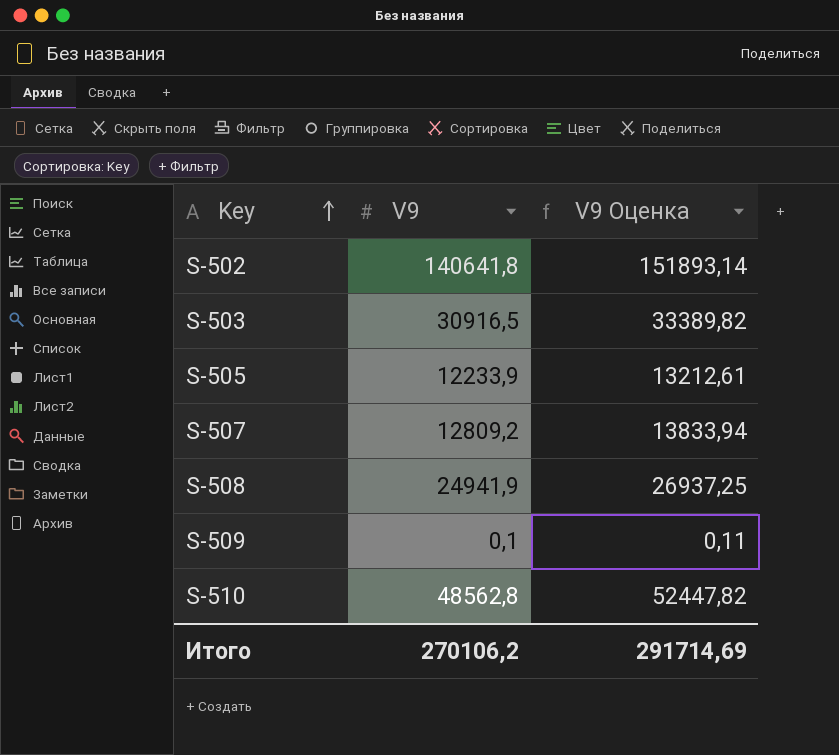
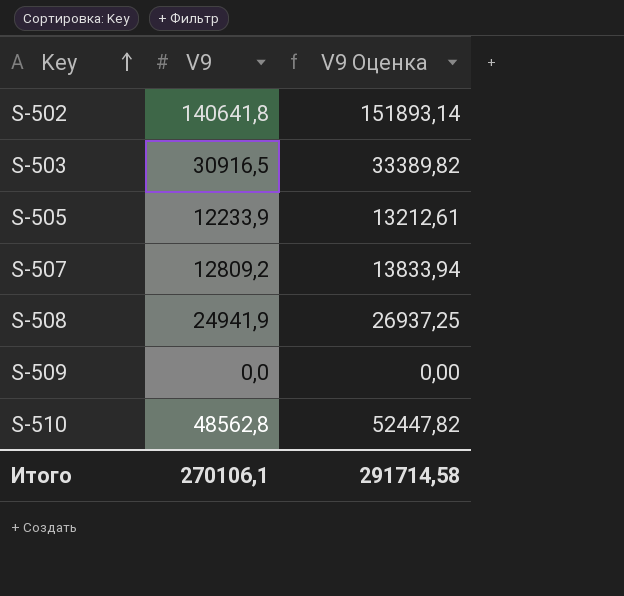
S-509 | V9: 0,1 -> 0,0
S-509 | V9 Оценка: 0,11 -> 0,00
Итого | V9: 270106,2 -> 270106,1
Итого | V9 Оценка: 291714,69 -> 291714,58

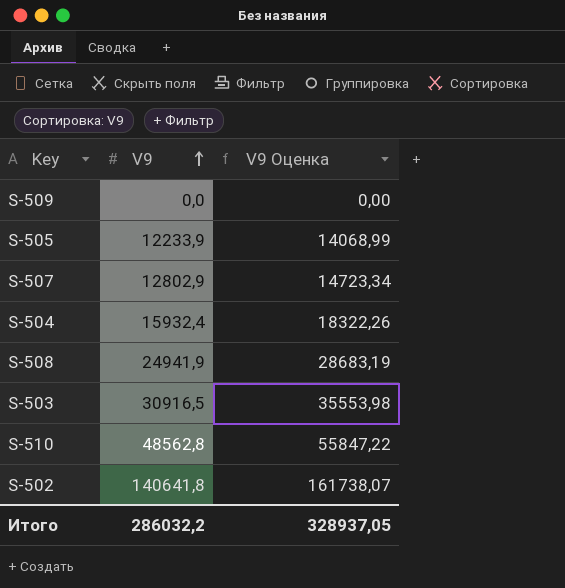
row order: Key ascending -> V9 ascending
column V9 Оценка | formula: [V9] * 1,08 -> [V9] * 1,15
S-507 | V9: 12809,2 -> 12802,9
row S-504: none -> 15932,4 | 18322,26
Итого | V9: 270106,1 -> 286032,2
Итого | V9 Оценка: 291714,58 -> 328937,05

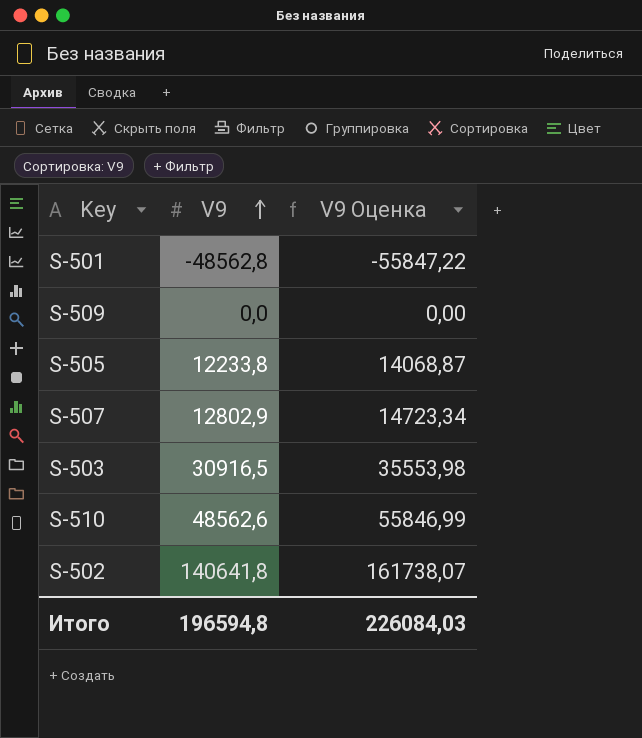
row S-504: 15932,4 | 18322,26 -> none
row S-508: 24941,9 | 28683,19 -> none
row S-501: none -> -48562,8 | -55847,22
S-505 | V9: 12233,9 -> 12233,8
S-505 | V9 Оценка: 14068,99 -> 14068,87
S-510 | V9: 48562,8 -> 48562,6
S-510 | V9 Оценка: 55847,22 -> 55846,99
Итого | V9: 286032,2 -> 196594,8
Итого | V9 Оценка: 328937,05 -> 226084,03

